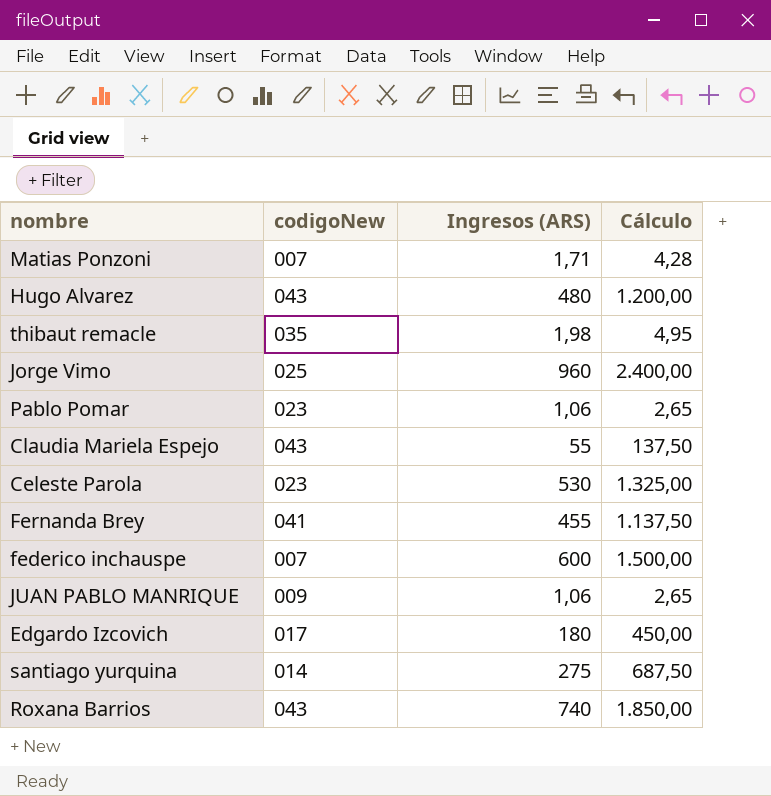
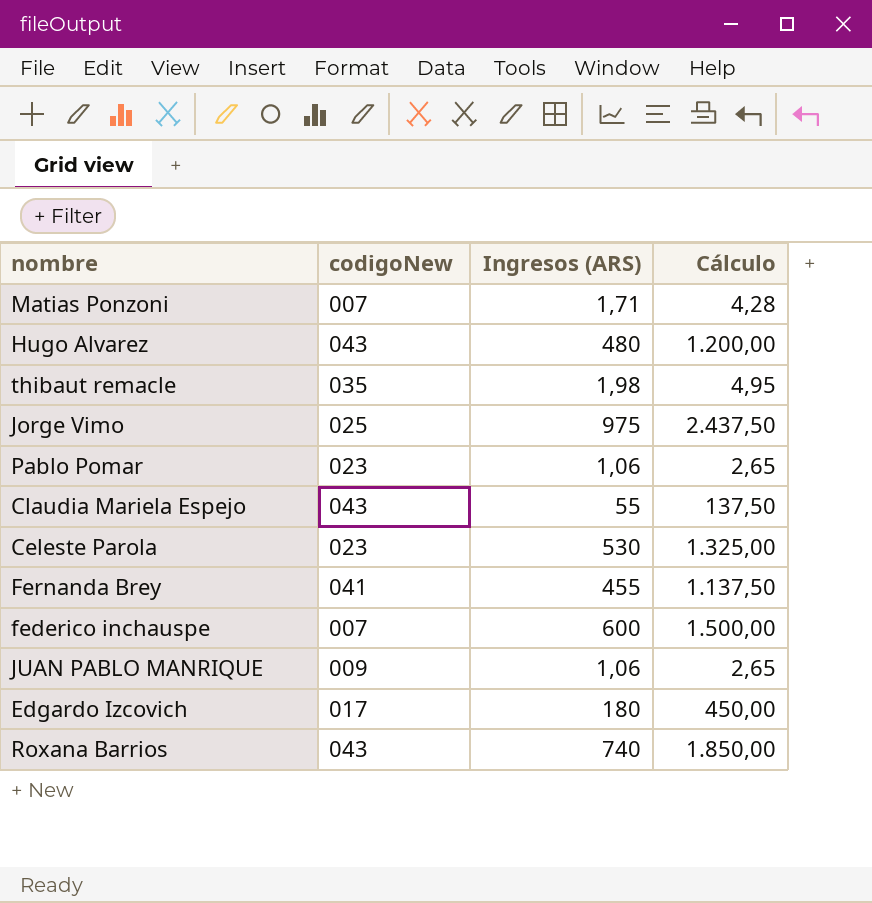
row santiago yurquina: 014 | 275 | 687,50 -> none
Jorge Vimo | Ingresos (ARS): 960 -> 975
Jorge Vimo | Cálculo: 2.400,00 -> 2.437,50

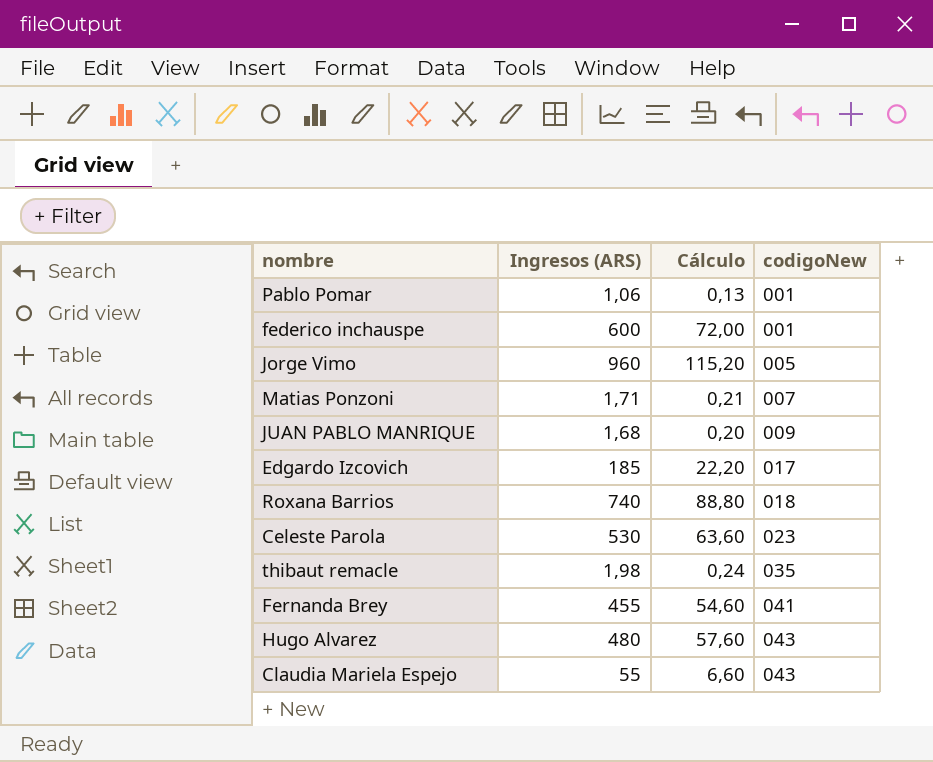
row order: none -> codigoNew ascending
column Cálculo | formula: [Ingresos (ARS)] * 2,5 -> [Ingresos (ARS)] * 0,12
column codigoNew | position: 2 -> 4
Pablo Pomar | codigoNew: 023 -> 001
federico inchauspe | codigoNew: 007 -> 001
Jorge Vimo | Ingresos (ARS): 975 -> 960
Jorge Vimo | codigoNew: 025 -> 005
JUAN PABLO MANRIQUE | Ingresos (ARS): 1,06 -> 1,68
Edgardo Izcovich | Ingresos (ARS): 180 -> 185
Roxana Barrios | codigoNew: 043 -> 018

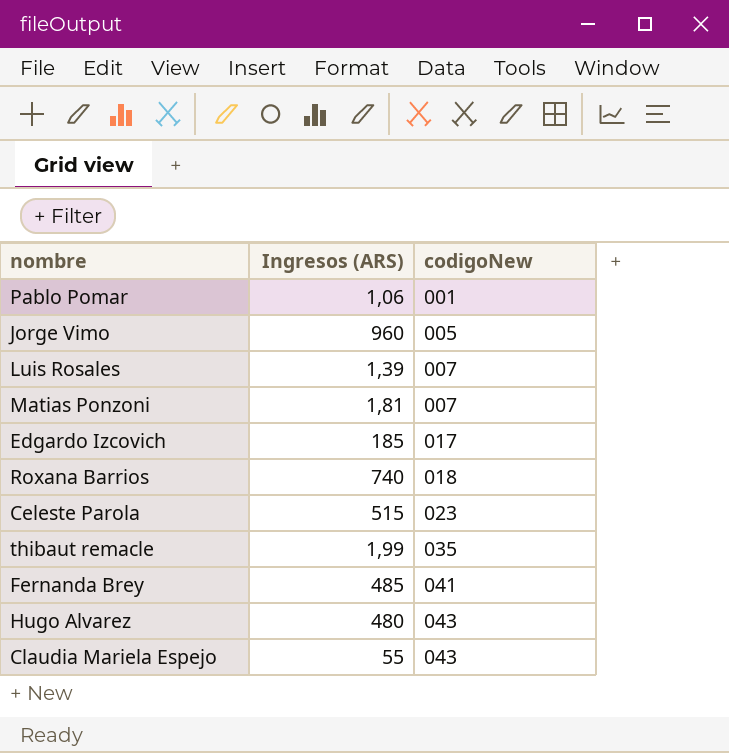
column Cálculo | formula: [Ingresos (ARS)] * 0,12 -> none
row federico inchauspe: 600 | 72,00 | 001 -> none
row JUAN PABLO MANRIQUE: 1,68 | 0,20 | 009 -> none
row Luis Rosales: none -> 1,39 | 007
Matias Ponzoni | Ingresos (ARS): 1,71 -> 1,81
Celeste Parola | Ingresos (ARS): 530 -> 515
thibaut remacle | Ingresos (ARS): 1,98 -> 1,99
Fernanda Brey | Ingresos (ARS): 455 -> 485

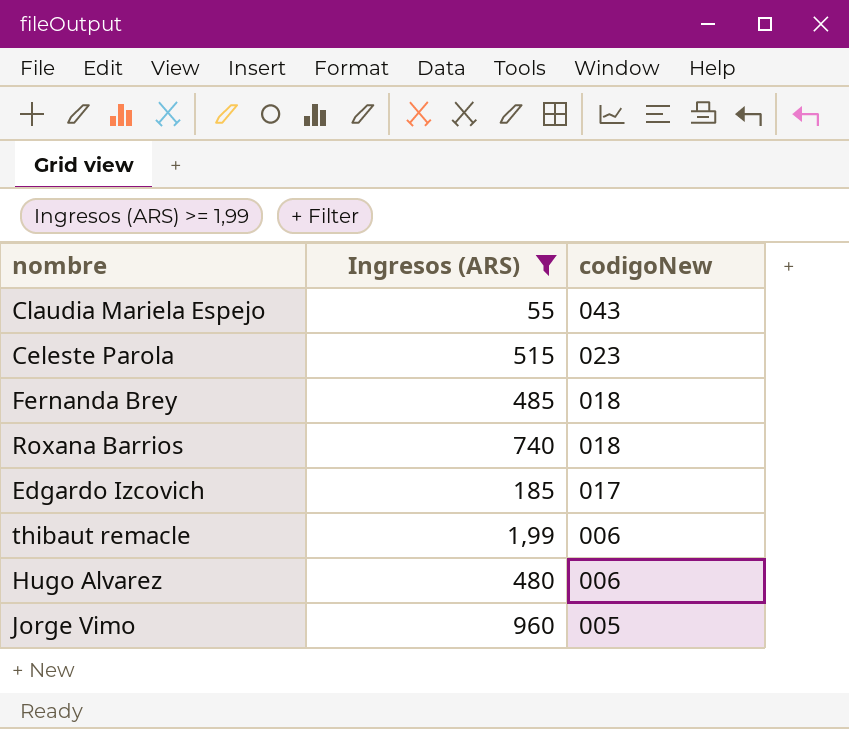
filter: none -> Ingresos (ARS) >= 1,99
row order: codigoNew ascending -> codigoNew descending
Fernanda Brey | codigoNew: 041 -> 018
thibaut remacle | codigoNew: 035 -> 006
Hugo Alvarez | codigoNew: 043 -> 006

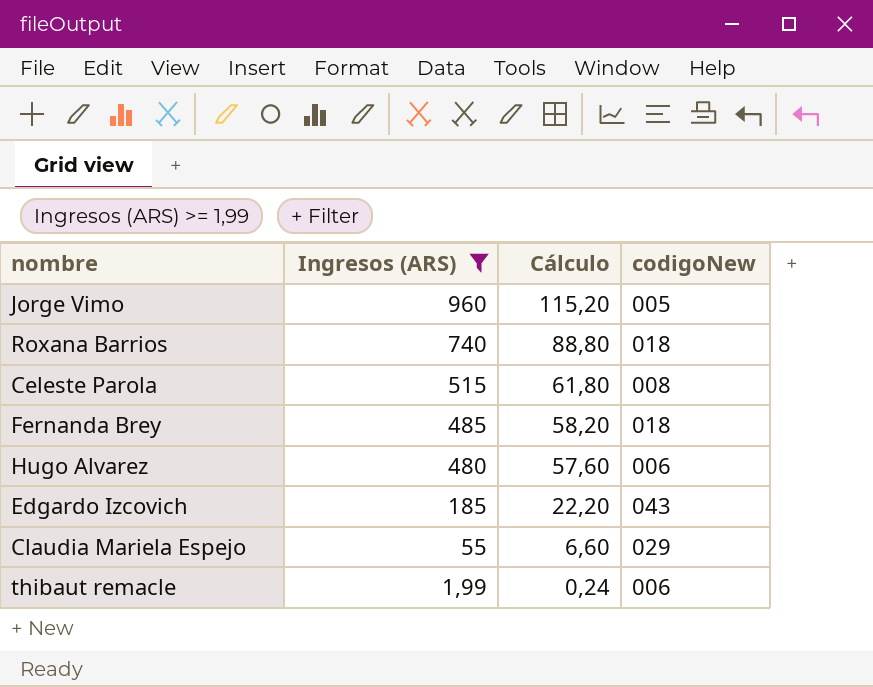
row order: codigoNew descending -> Ingresos (ARS) descending
column Cálculo | formula: none -> [Ingresos (ARS)] * 0,12
Celeste Parola | codigoNew: 023 -> 008
Edgardo Izcovich | codigoNew: 017 -> 043
Claudia Mariela Espejo | codigoNew: 043 -> 029

